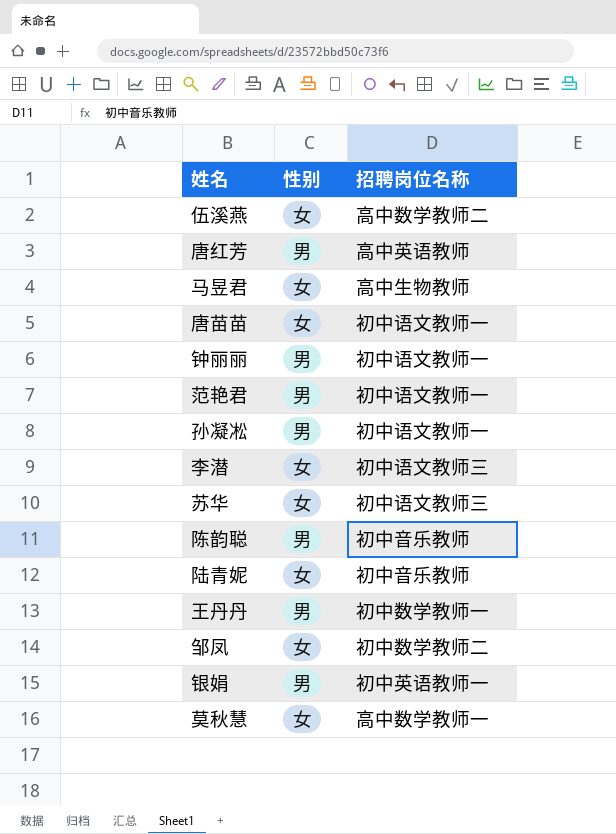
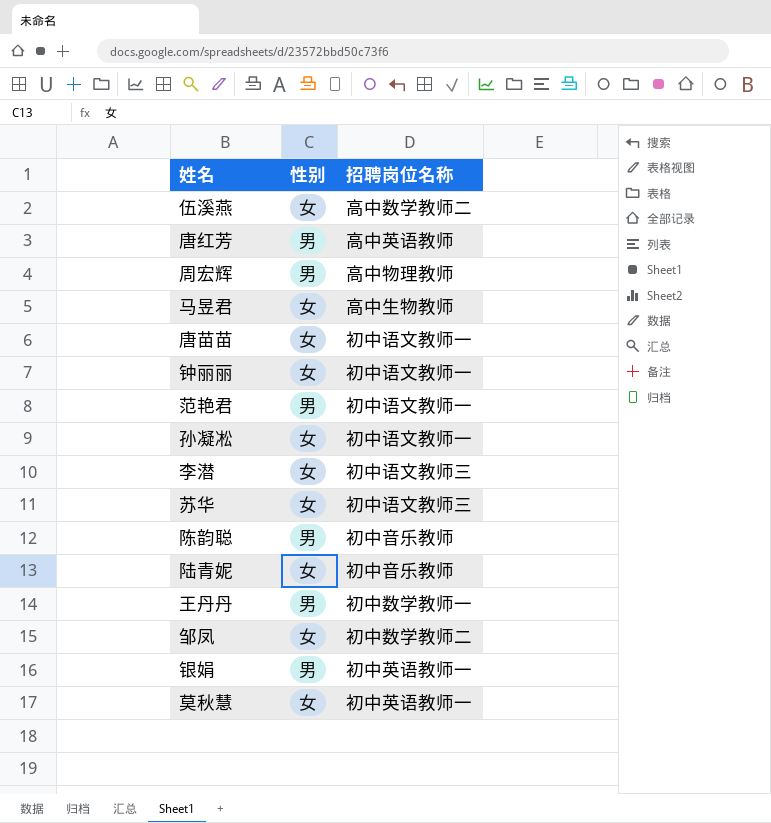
row 周宏辉: none -> 男 | 高中物理教师
钟丽丽 | 性别: 男 -> 女
孙凝凇 | 性别: 男 -> 女
莫秋慧 | 招聘岗位名称: 高中数学教师一 -> 初中英语教师一

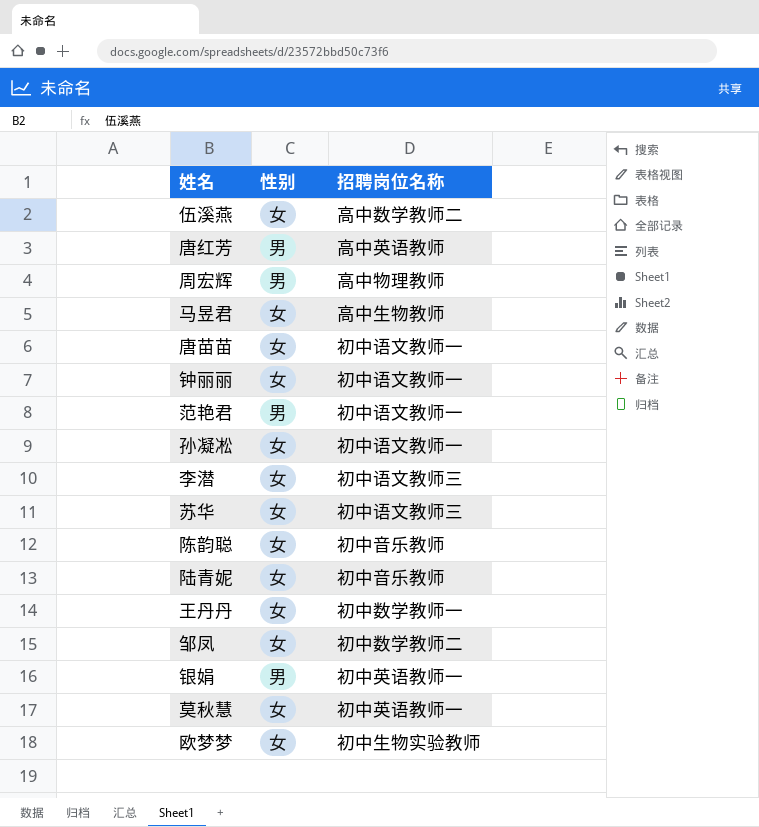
陈韵聪 | 性别: 男 -> 女
王丹丹 | 性别: 男 -> 女
row 欧梦梦: none -> 女 | 初中生物实验教师

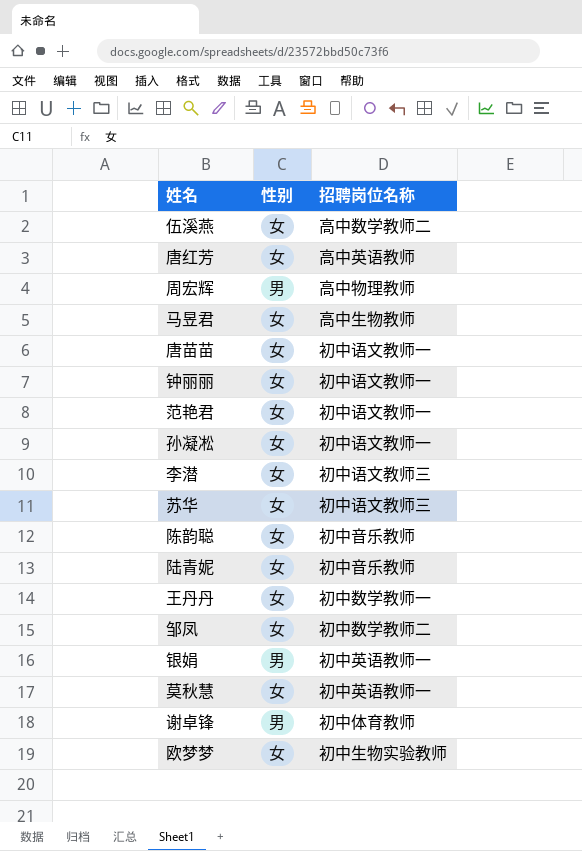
唐红芳 | 性别: 男 -> 女
范艳君 | 性别: 男 -> 女
row 谢卓锋: none -> 男 | 初中体育教师

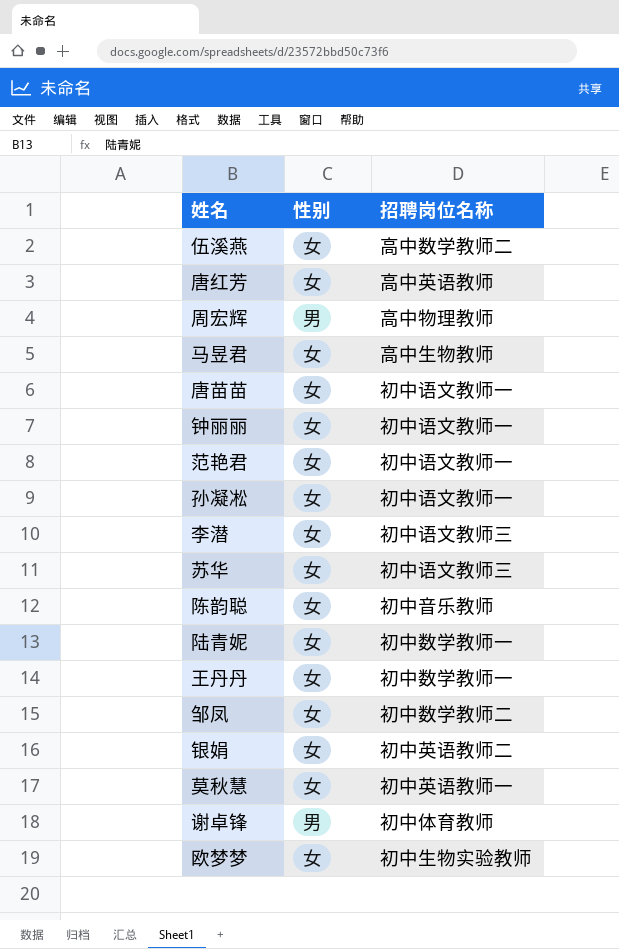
陆青妮 | 招聘岗位名称: 初中音乐教师 -> 初中数学教师一
银娟 | 性别: 男 -> 女
银娟 | 招聘岗位名称: 初中英语教师一 -> 初中英语教师二

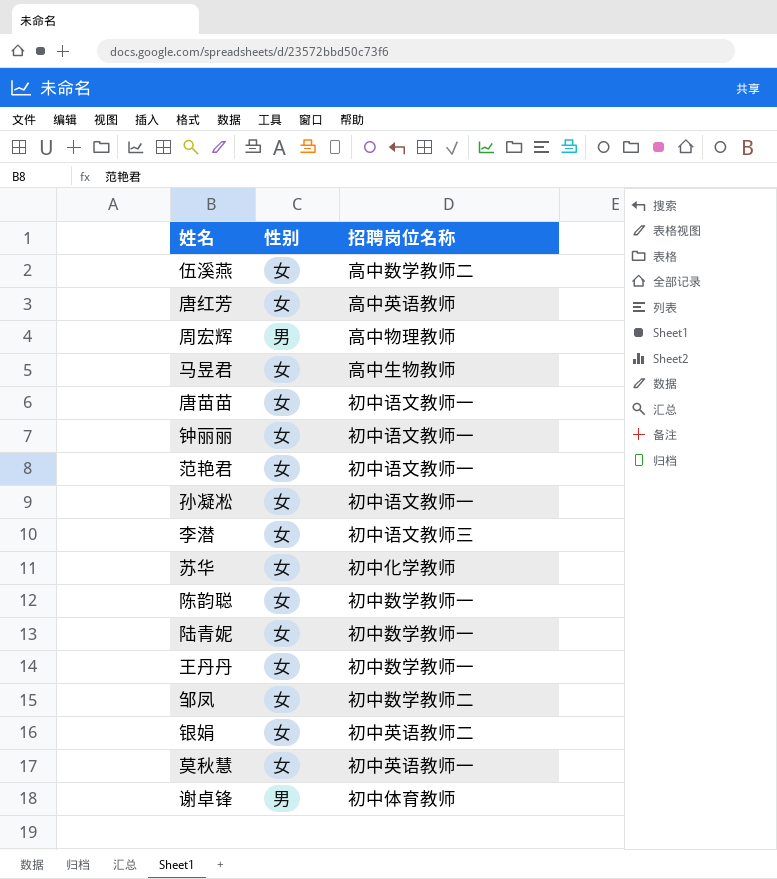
row 欧梦梦: 女 | 初中生物实验教师 -> none
苏华 | 招聘岗位名称: 初中语文教师三 -> 初中化学教师
陈韵聪 | 招聘岗位名称: 初中音乐教师 -> 初中数学教师一

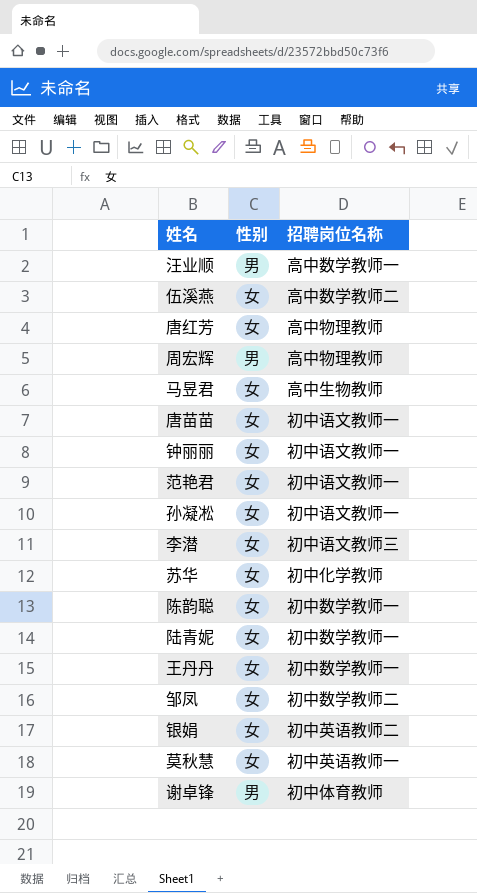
row 汪业顺: none -> 男 | 高中数学教师一
唐红芳 | 招聘岗位名称: 高中英语教师 -> 高中物理教师

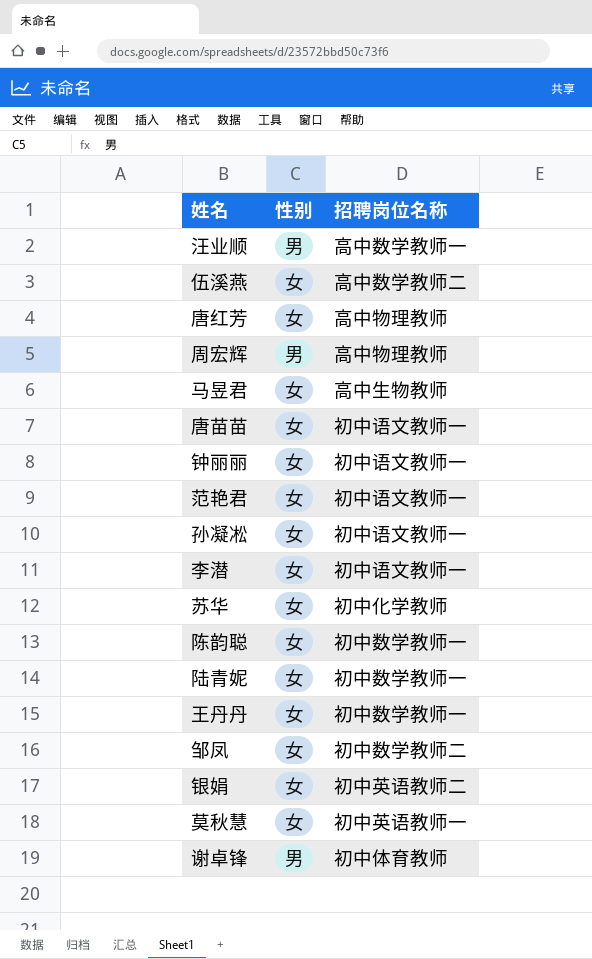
李潜 | 招聘岗位名称: 初中语文教师三 -> 初中语文教师一

